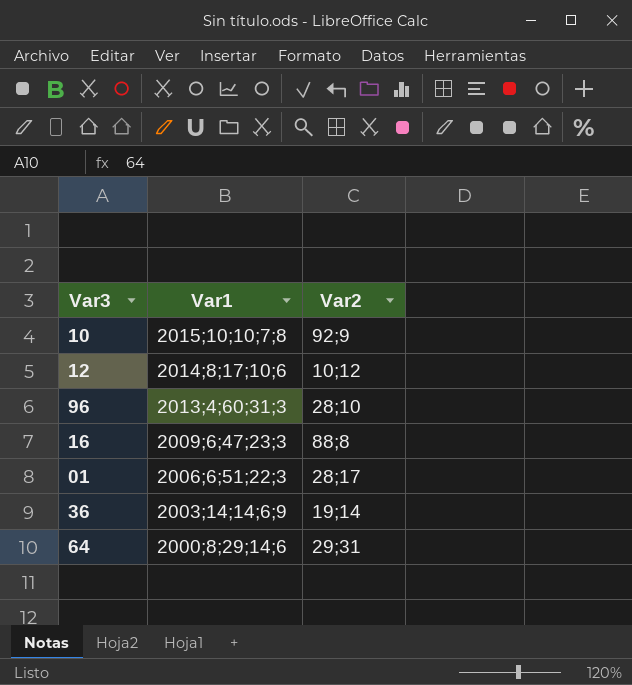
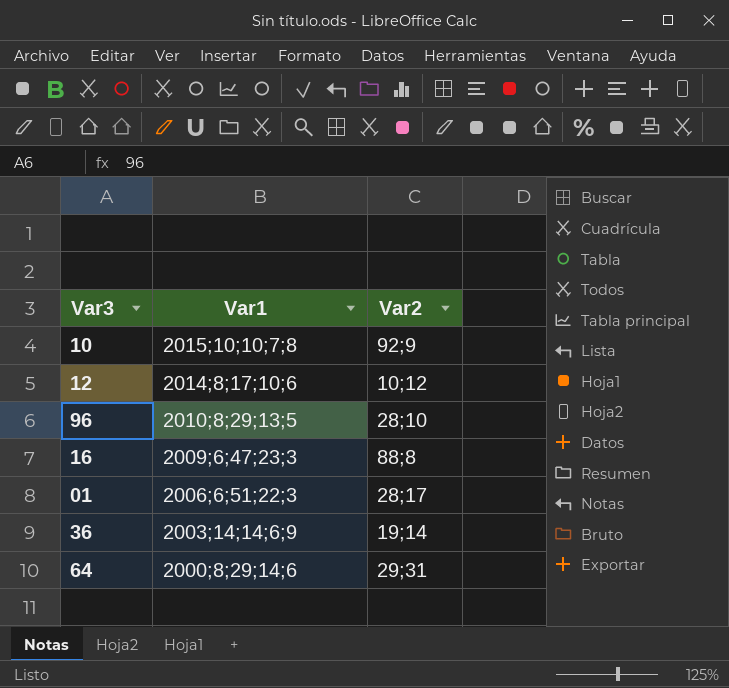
96 | Var1: 2013;4;60;31;3 -> 2010;8;29;13;5

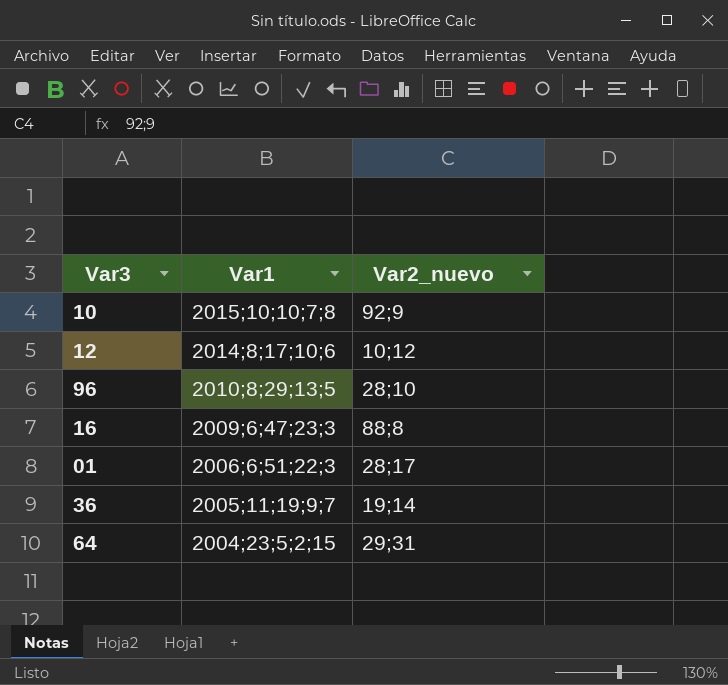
column name: Var2 -> Var2_nuevo
36 | Var1: 2003;14;14;6;9 -> 2005;11;19;9;7
64 | Var1: 2000;8;29;14;6 -> 2004;23;5;2;15

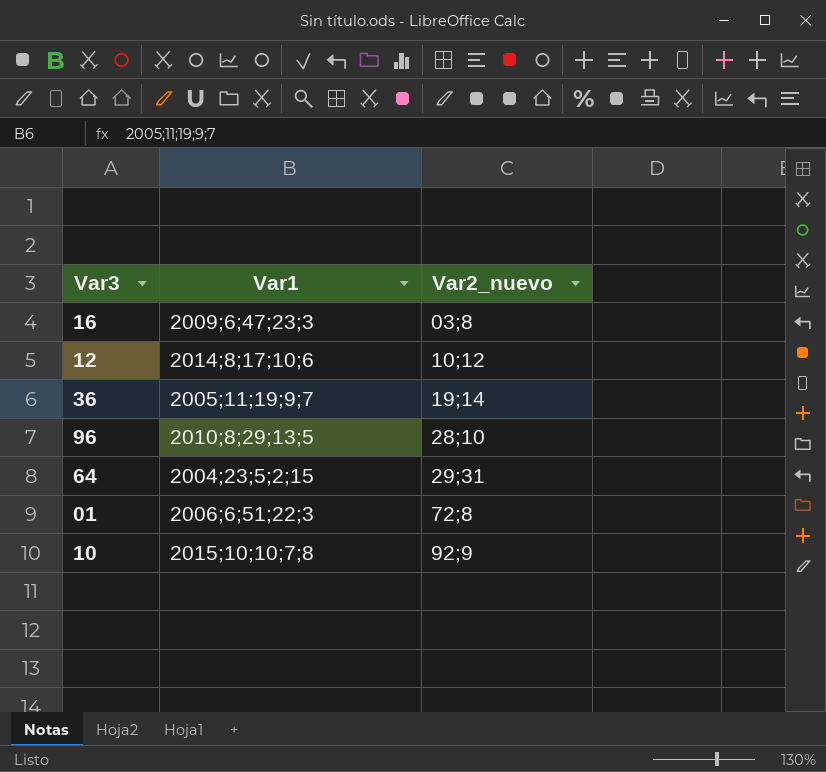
row order: Var1 descending -> Var2_nuevo ascending
16 | Var2_nuevo: 88;8 -> 03;8
01 | Var2_nuevo: 28;17 -> 72;8

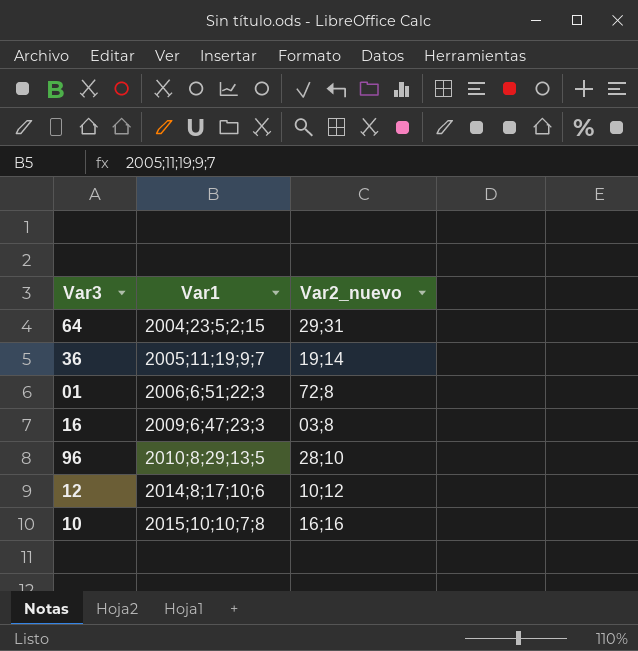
row order: Var2_nuevo ascending -> Var1 ascending
10 | Var2_nuevo: 92;9 -> 16;16

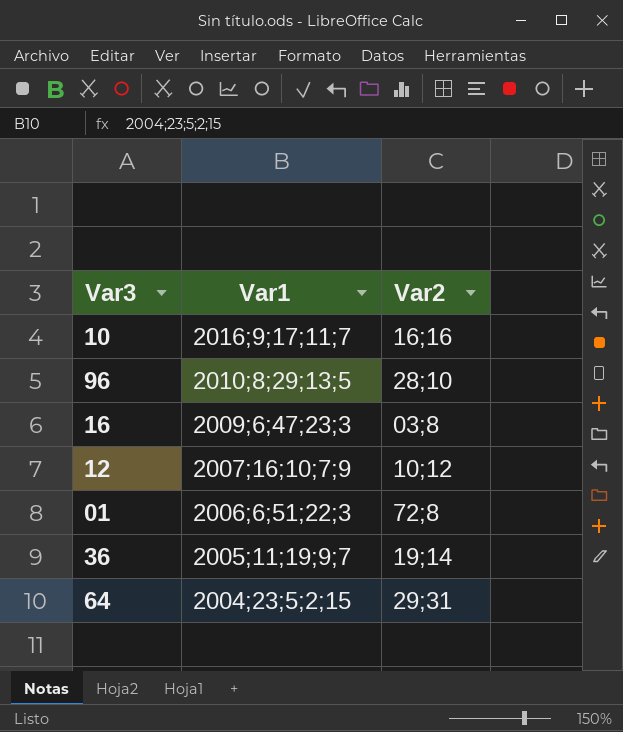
row order: Var1 ascending -> Var1 descending
column name: Var2_nuevo -> Var2
10 | Var1: 2015;10;10;7;8 -> 2016;9;17;11;7
12 | Var1: 2014;8;17;10;6 -> 2007;16;10;7;9

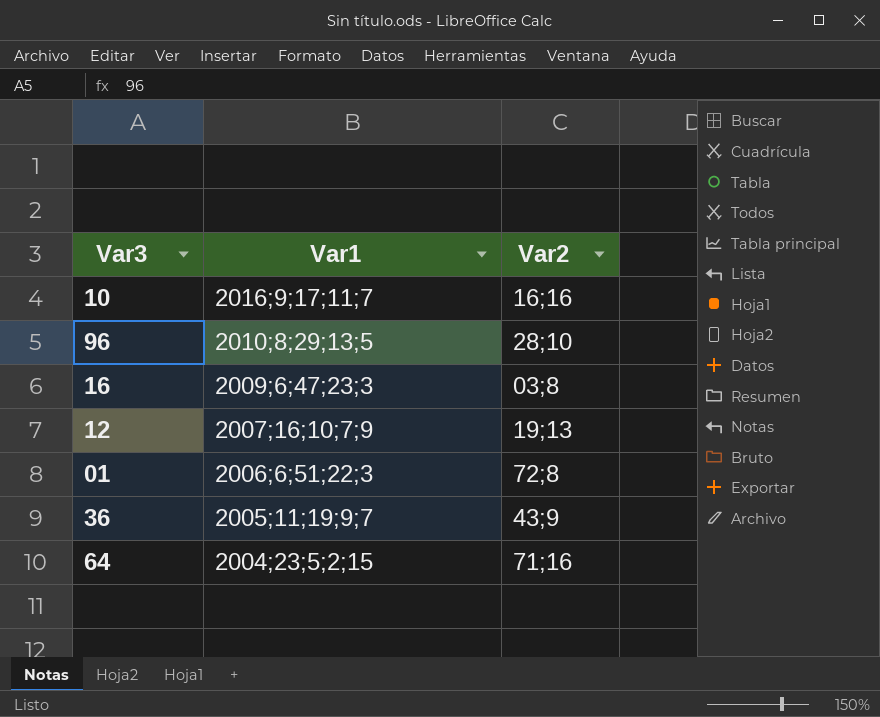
12 | Var2: 10;12 -> 19;13
36 | Var2: 19;14 -> 43;9
64 | Var2: 29;31 -> 71;16

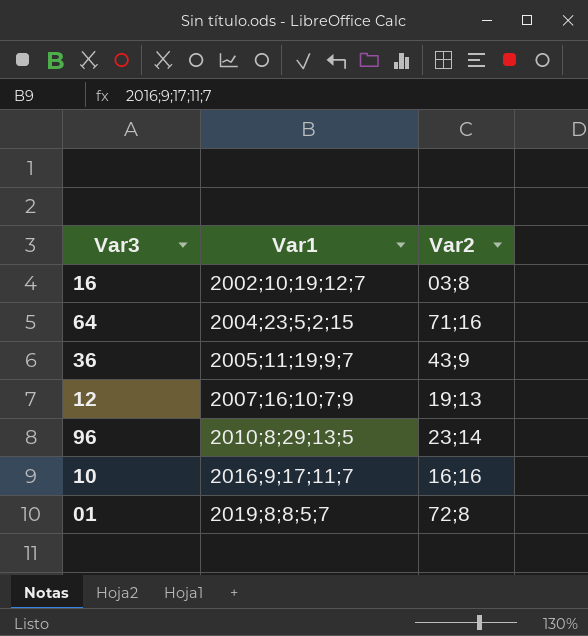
row order: Var1 descending -> Var1 ascending
16 | Var1: 2009;6;47;23;3 -> 2002;10;19;12;7
96 | Var2: 28;10 -> 23;14
01 | Var1: 2006;6;51;22;3 -> 2019;8;8;5;7

